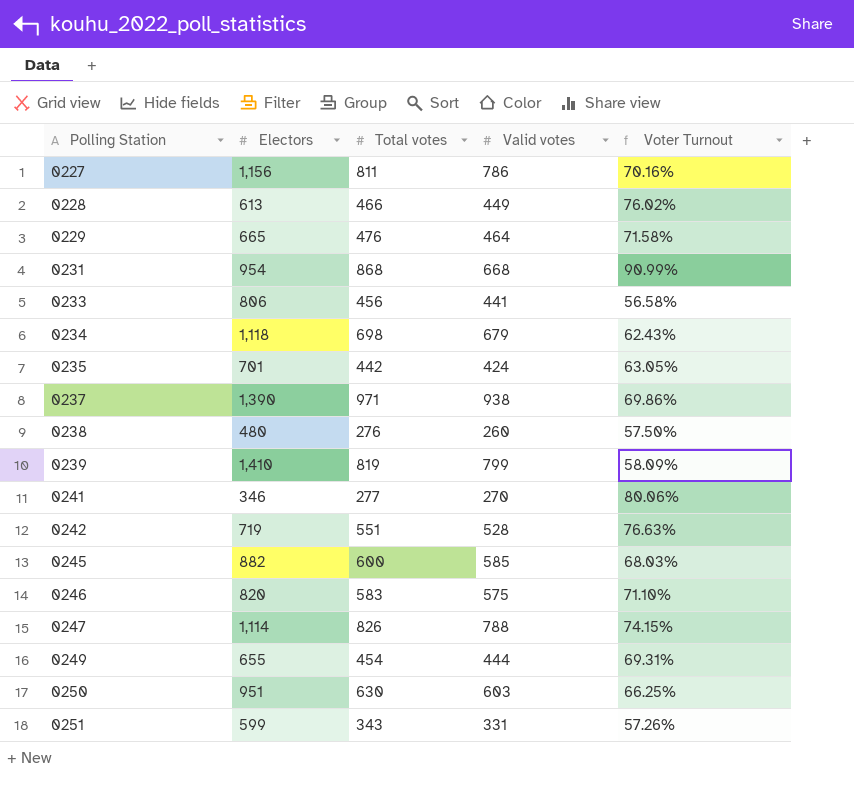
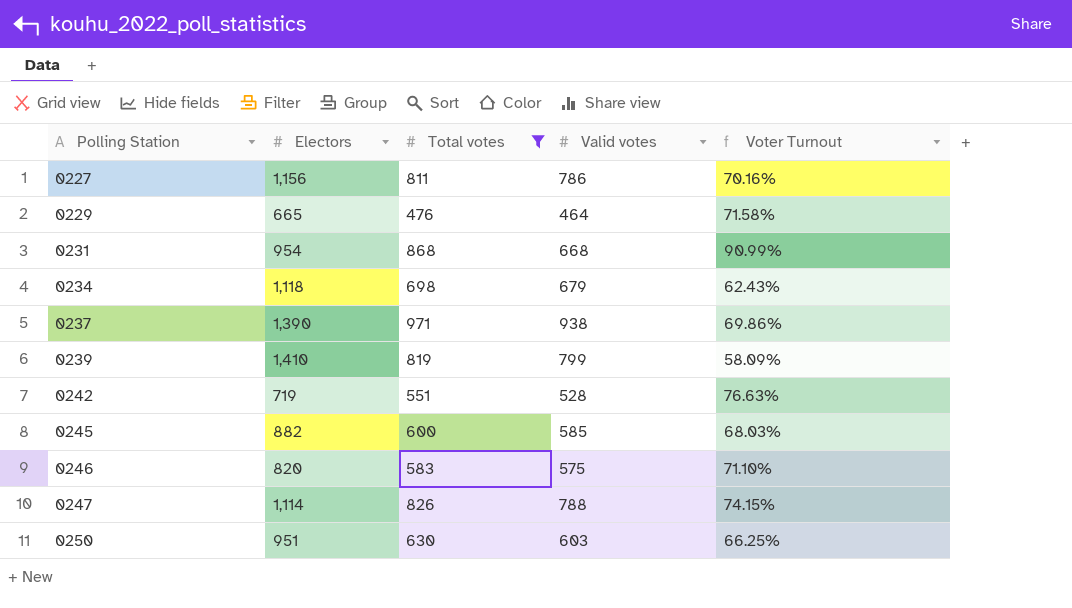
filter: none -> Total votes >= 476

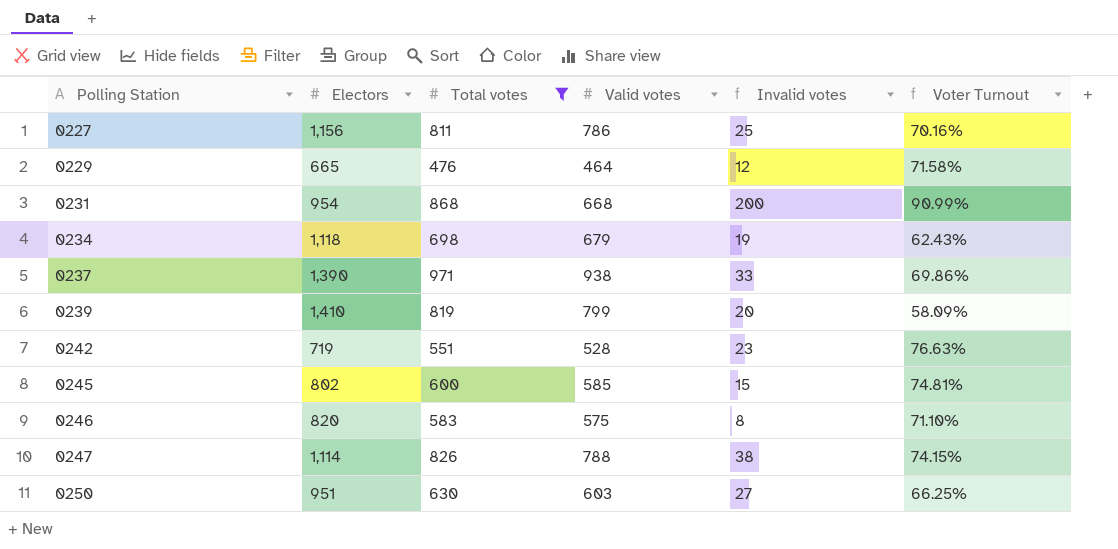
column Invalid votes | formula: none -> [Total votes] - [Valid votes]
0245 | Electors: 882 -> 802
0245 | Voter Turnout: 68.03% -> 74.81%

